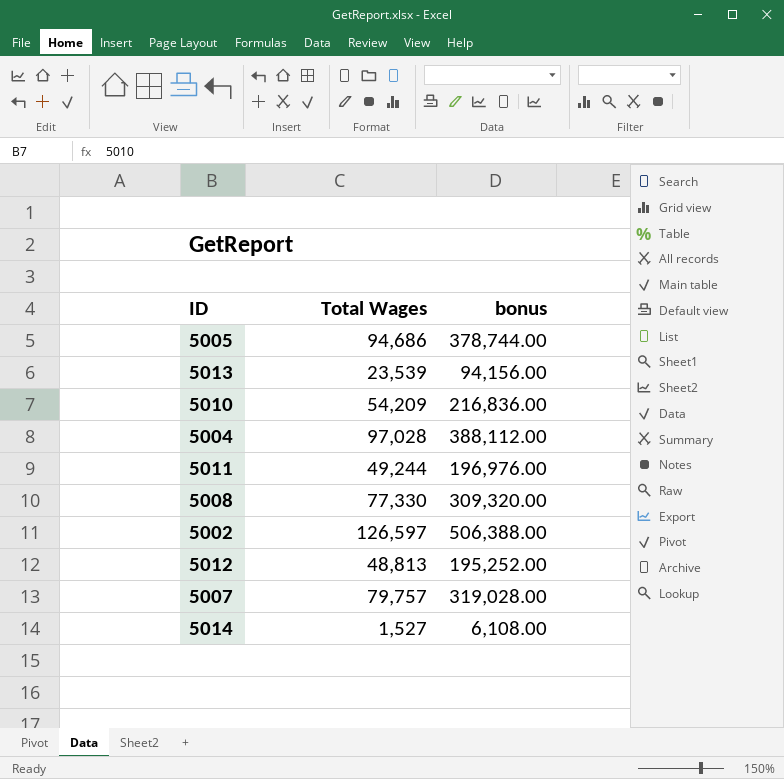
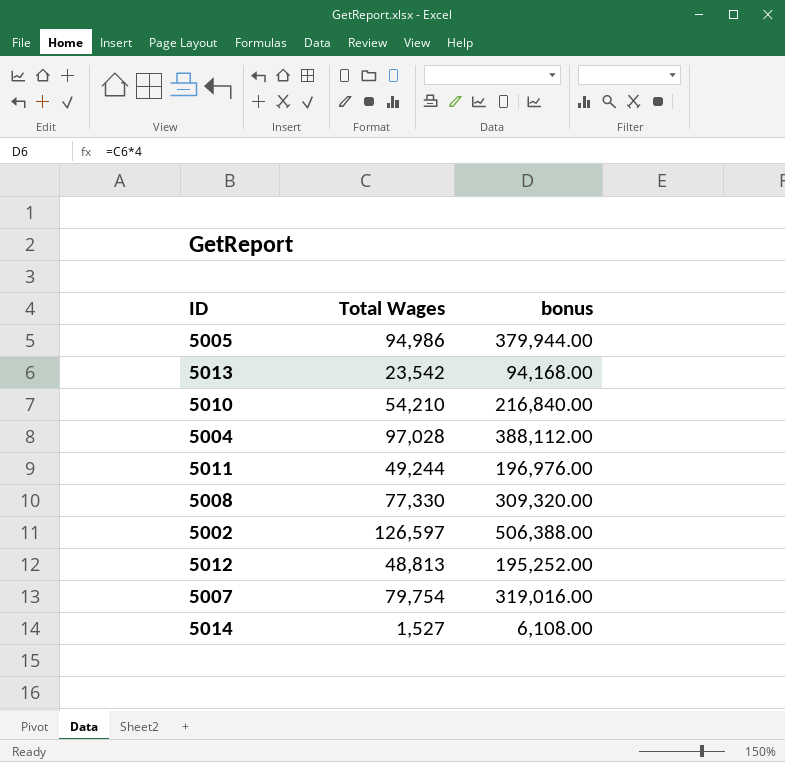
5005 | Total Wages: 94,686 -> 94,986
5005 | bonus: 378,744.00 -> 379,944.00
5013 | Total Wages: 23,539 -> 23,542
5013 | bonus: 94,156.00 -> 94,168.00
5010 | Total Wages: 54,209 -> 54,210
5010 | bonus: 216,836.00 -> 216,840.00
5007 | Total Wages: 79,757 -> 79,754
5007 | bonus: 319,028.00 -> 319,016.00

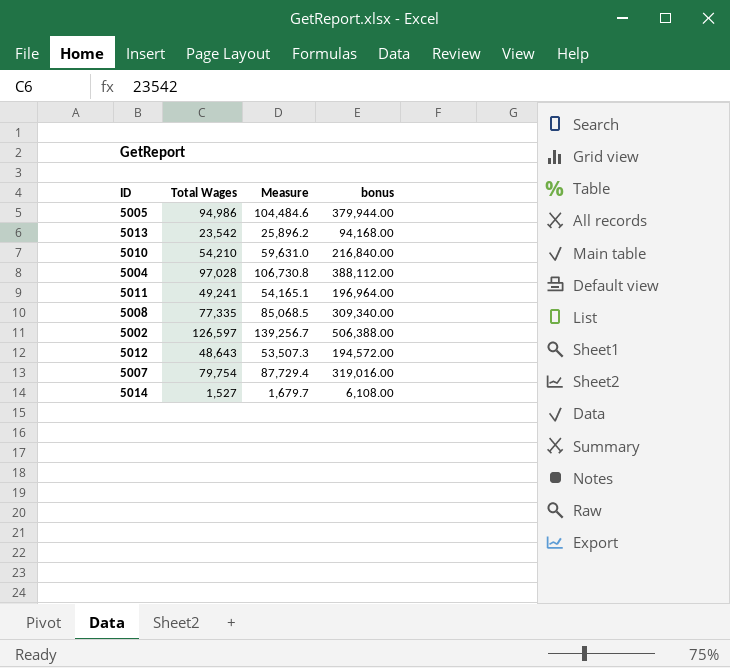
column Measure | formula: none -> [Total Wages] * 1.1
5011 | Total Wages: 49,244 -> 49,241
5011 | bonus: 196,976.00 -> 196,964.00
5008 | Total Wages: 77,330 -> 77,335
5008 | bonus: 309,320.00 -> 309,340.00
5012 | Total Wages: 48,813 -> 48,643
5012 | bonus: 195,252.00 -> 194,572.00

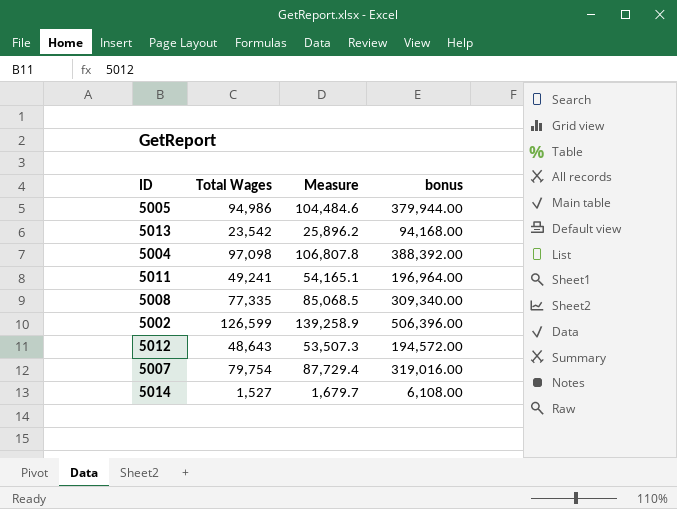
row 5010: 54,210 | 59,631.0 | 216,840.00 -> none
5004 | Total Wages: 97,028 -> 97,098
5004 | Measure: 106,730.8 -> 106,807.8
5004 | bonus: 388,112.00 -> 388,392.00
5002 | Total Wages: 126,597 -> 126,599
5002 | Measure: 139,256.7 -> 139,258.9
5002 | bonus: 506,388.00 -> 506,396.00

